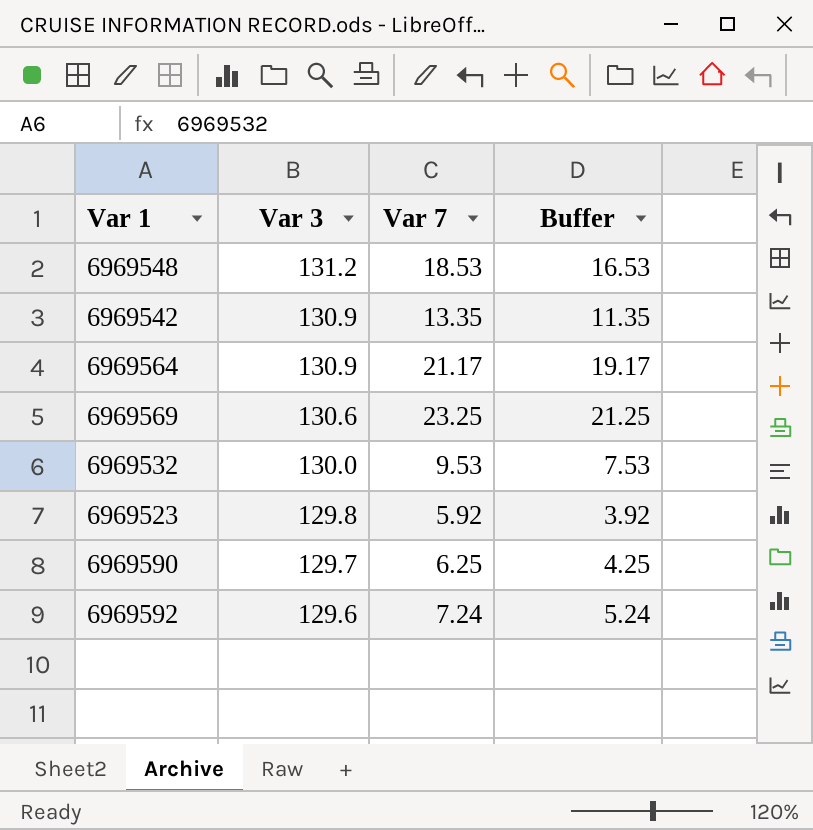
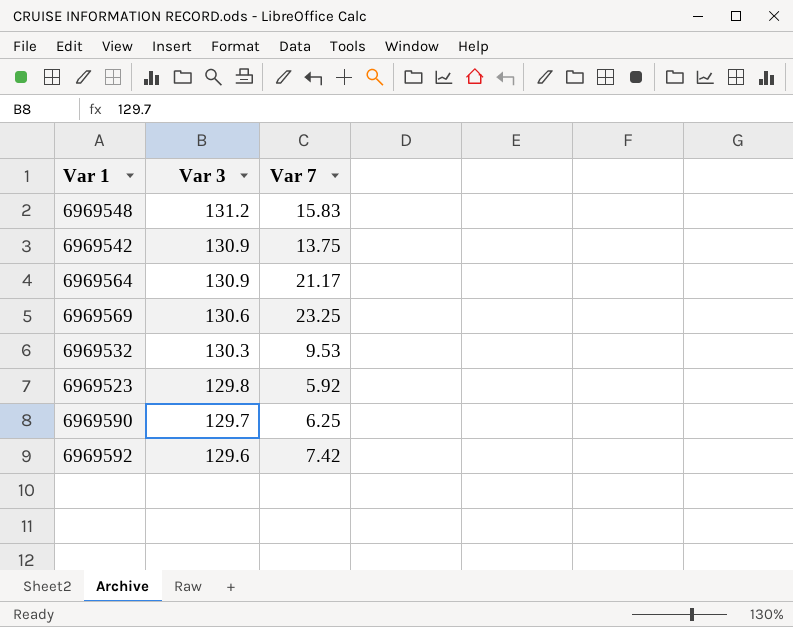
column Buffer | formula: [Var 7] - 2 -> none
6969548 | Var 7: 18.53 -> 15.83
6969542 | Var 7: 13.35 -> 13.75
6969532 | Var 3: 130.0 -> 130.3
6969592 | Var 7: 7.24 -> 7.42

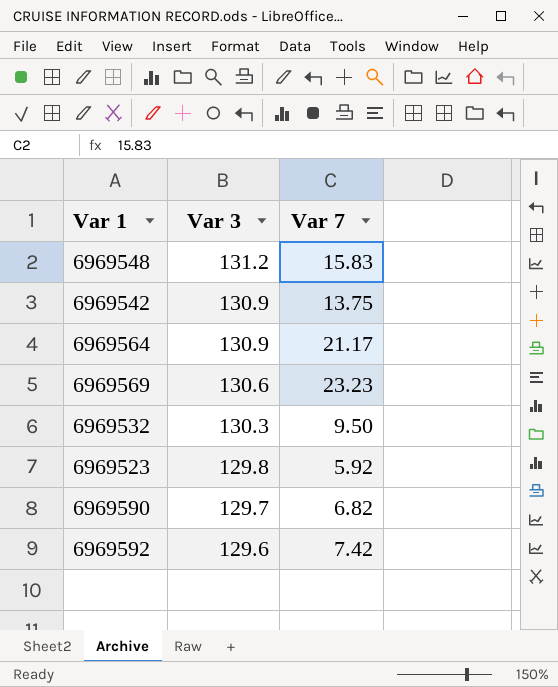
6969569 | Var 7: 23.25 -> 23.23
6969532 | Var 7: 9.53 -> 9.50
6969590 | Var 7: 6.25 -> 6.82

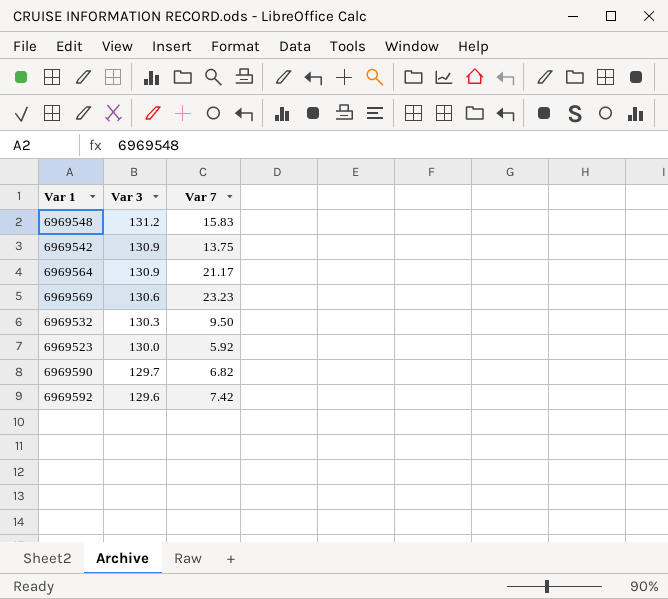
6969523 | Var 3: 129.8 -> 130.0

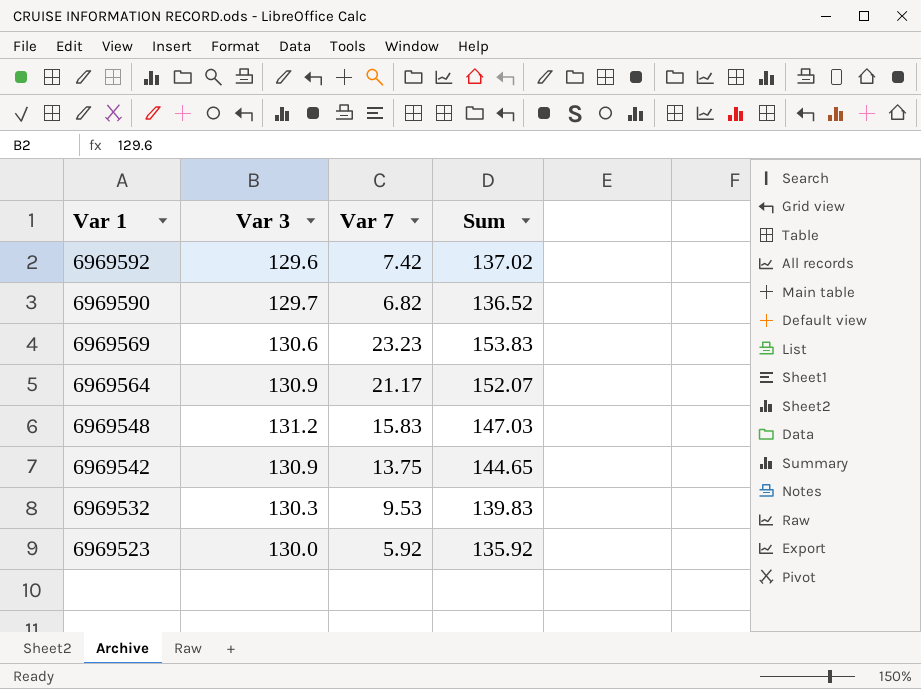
row order: Var 3 descending -> Var 1 descending
column Sum | formula: none -> [Var 3] + [Var 7]
6969532 | Var 7: 9.50 -> 9.53

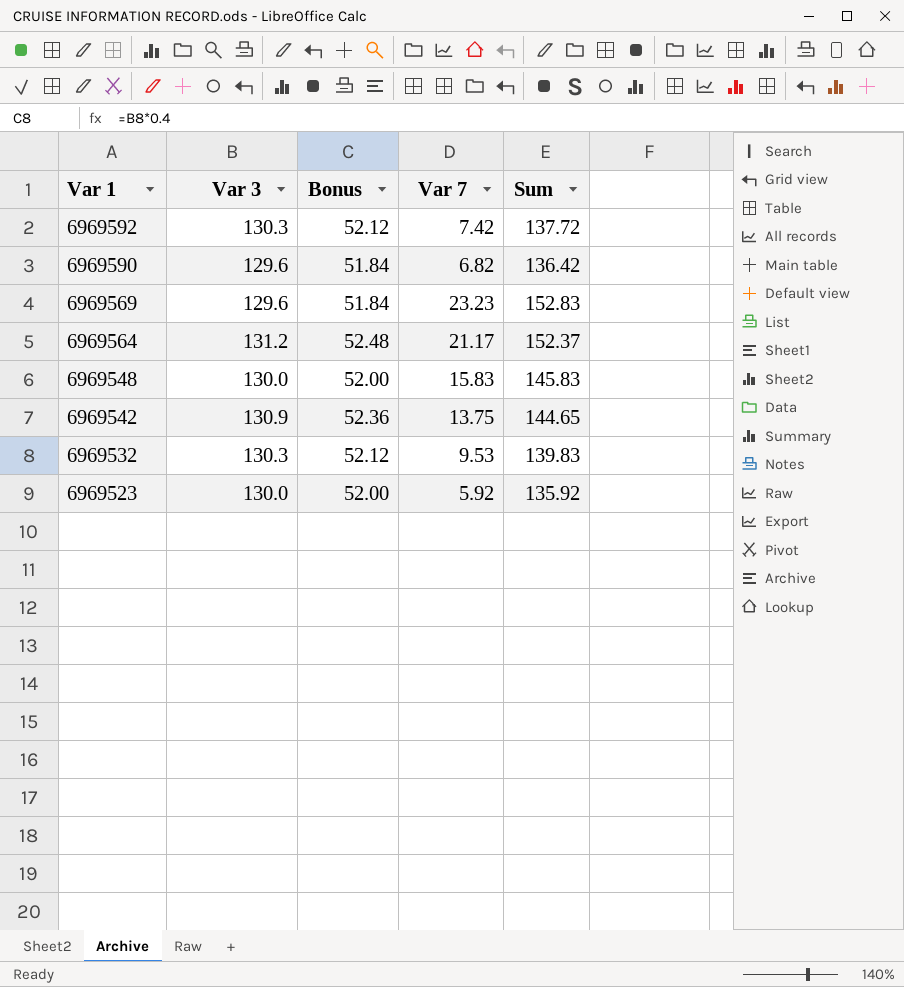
column Bonus | formula: none -> [Var 3] * 0.4
6969592 | Var 3: 129.6 -> 130.3
6969592 | Sum: 137.02 -> 137.72
6969590 | Var 3: 129.7 -> 129.6
6969590 | Sum: 136.52 -> 136.42
6969569 | Var 3: 130.6 -> 129.6
6969569 | Sum: 153.83 -> 152.83
6969564 | Var 3: 130.9 -> 131.2
6969564 | Sum: 152.07 -> 152.37
6969548 | Var 3: 131.2 -> 130.0
6969548 | Sum: 147.03 -> 145.83

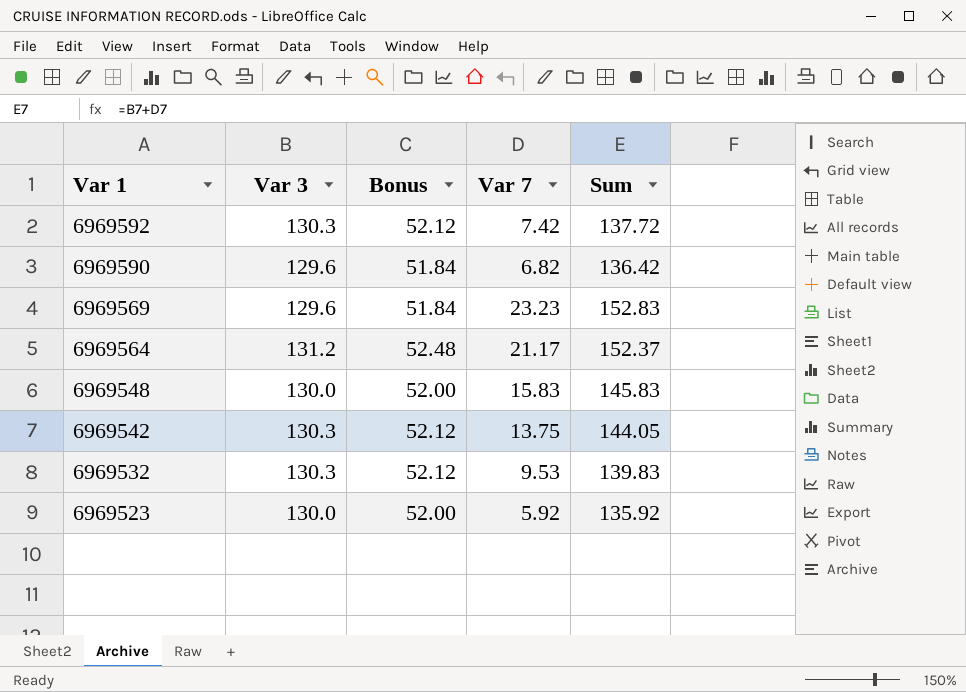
6969542 | Var 3: 130.9 -> 130.3
6969542 | Bonus: 52.36 -> 52.12
6969542 | Sum: 144.65 -> 144.05

